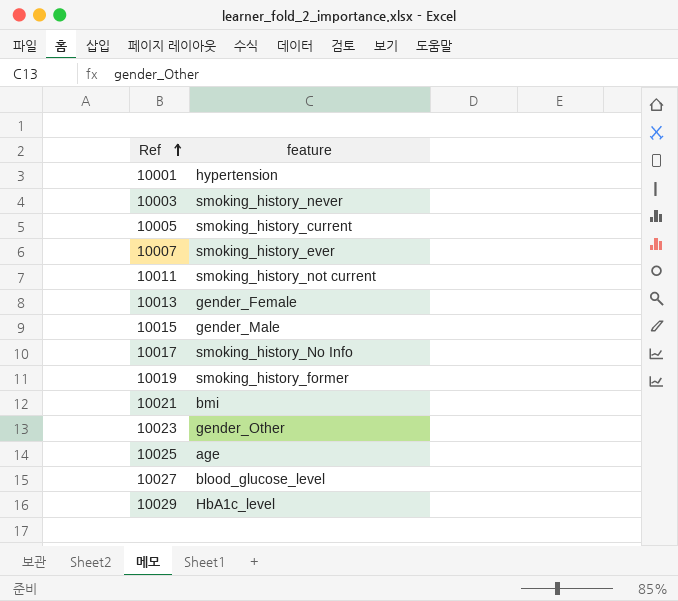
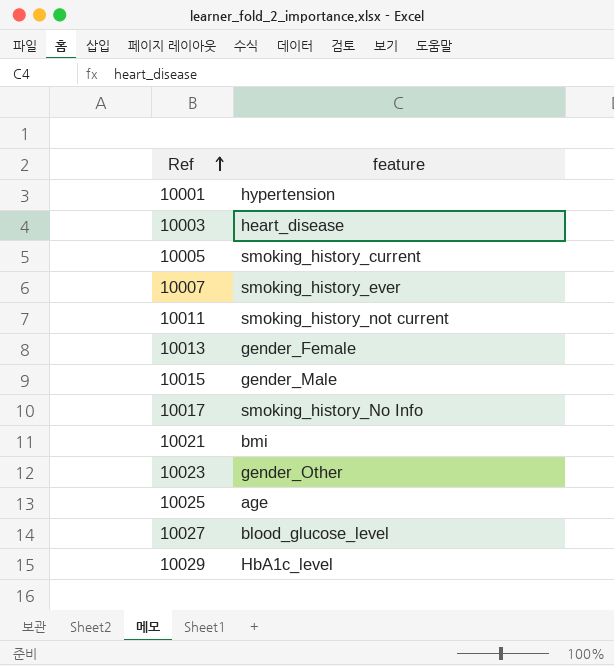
row 10019: smoking_history_former -> none
10003 | feature: smoking_history_never -> heart_disease

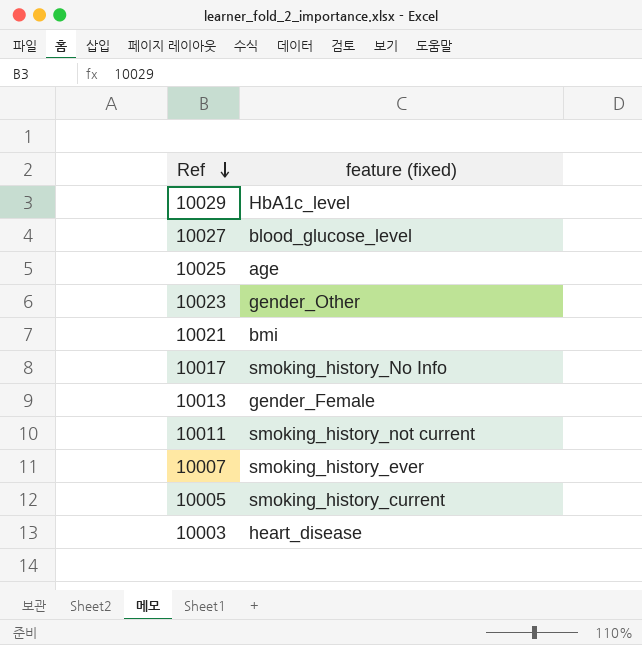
row order: Ref ascending -> Ref descending
column name: feature -> feature (fixed)
row 10001: hypertension -> none
row 10015: gender_Male -> none

